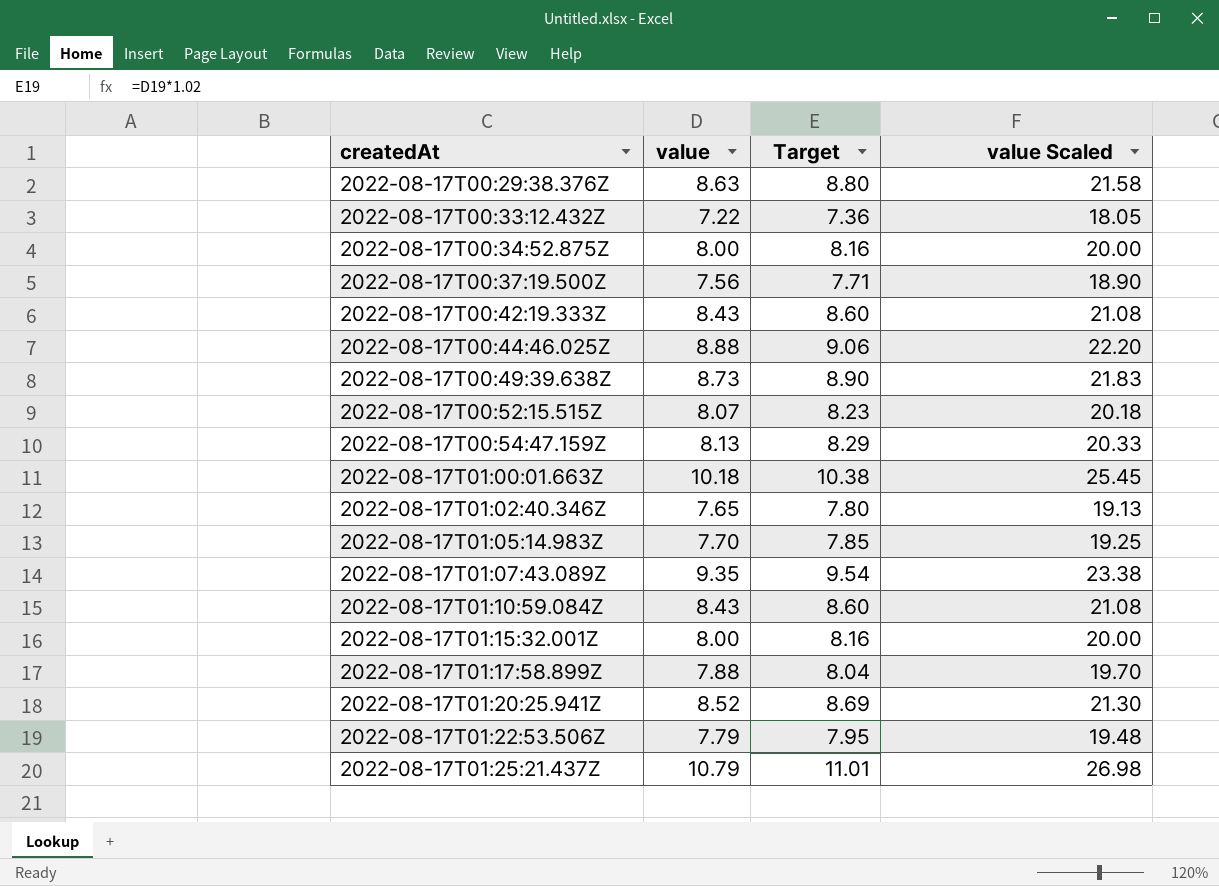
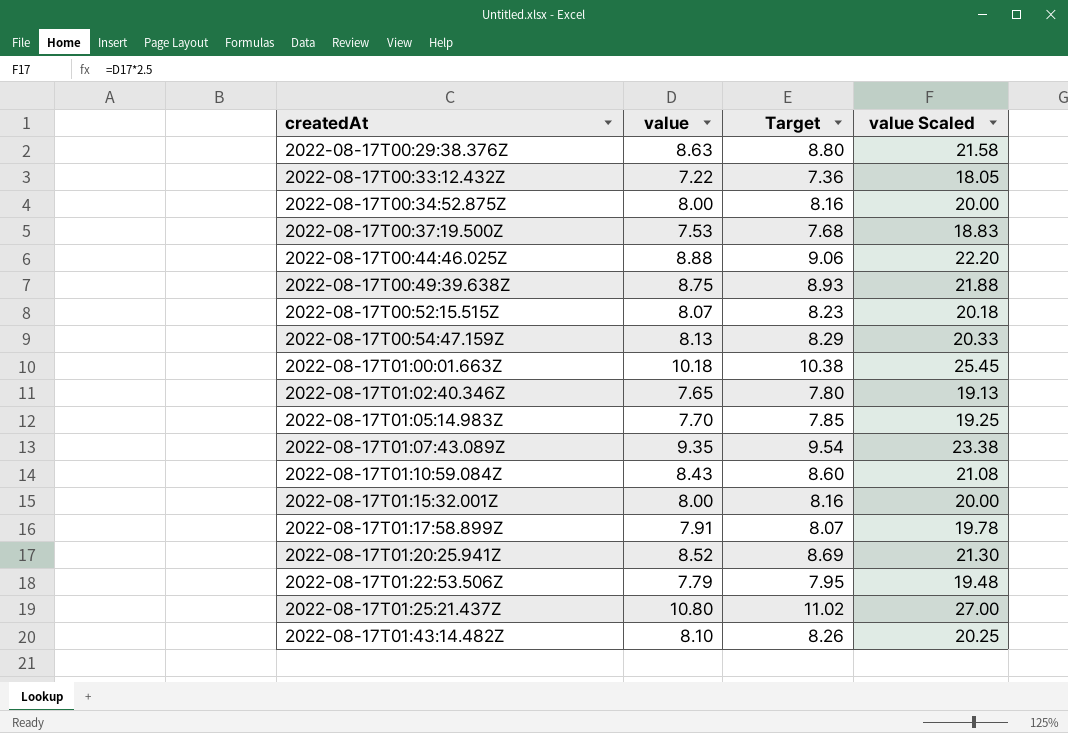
row 2022-08-17T00:42:19.333Z: 8.43 | 8.60 | 21.08 -> none
2022-08-17T00:37:19.500Z | value: 7.56 -> 7.53
2022-08-17T00:37:19.500Z | Target: 7.71 -> 7.68
2022-08-17T00:37:19.500Z | value Scaled: 18.90 -> 18.83
2022-08-17T00:49:39.638Z | value: 8.73 -> 8.75
2022-08-17T00:49:39.638Z | Target: 8.90 -> 8.93
2022-08-17T00:49:39.638Z | value Scaled: 21.83 -> 21.88
2022-08-17T01:17:58.899Z | value: 7.88 -> 7.91
2022-08-17T01:17:58.899Z | Target: 8.04 -> 8.07
2022-08-17T01:17:58.899Z | value Scaled: 19.70 -> 19.78
2022-08-17T01:25:21.437Z | value: 10.79 -> 10.80
2022-08-17T01:25:21.437Z | Target: 11.01 -> 11.02
2022-08-17T01:25:21.437Z | value Scaled: 26.98 -> 27.00
row 2022-08-17T01:43:14.482Z: none -> 8.10 | 8.26 | 20.25

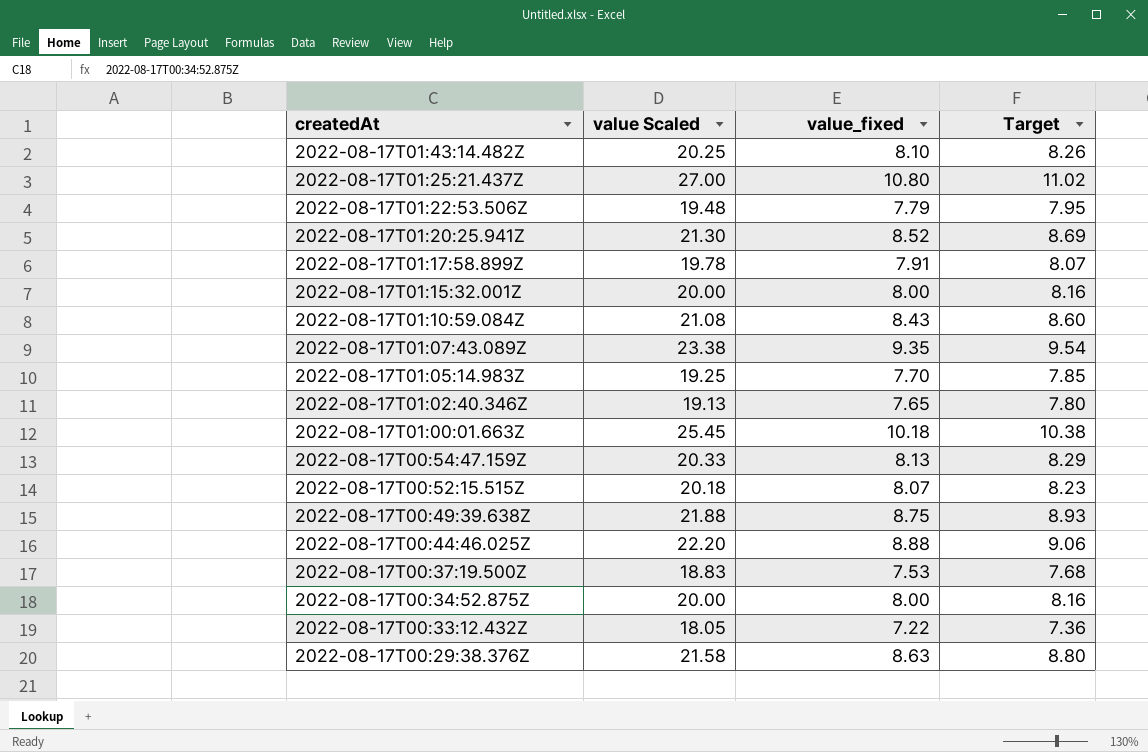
row order: createdAt ascending -> createdAt descending
column value Scaled | position: 4 -> 2
column name: value -> value_fixed

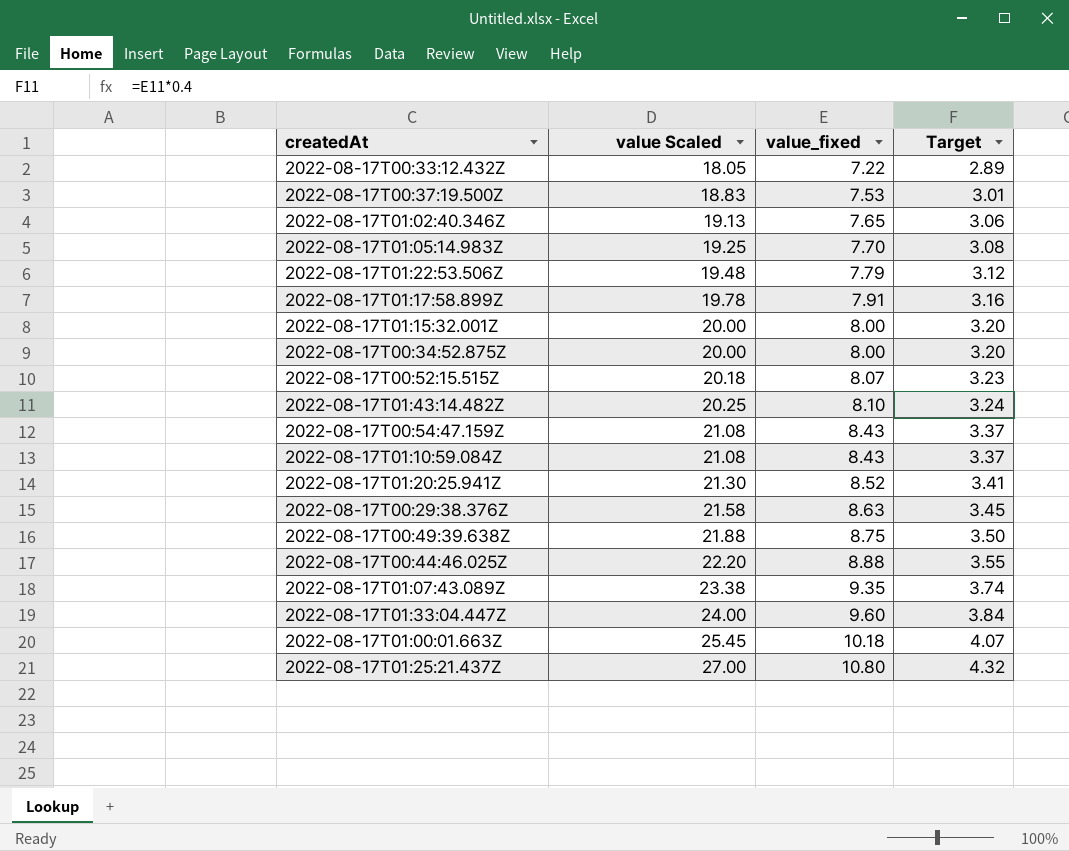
row order: createdAt descending -> value Scaled ascending
column Target | formula: [value_fixed] * 1.02 -> [value_fixed] * 0.4
2022-08-17T00:54:47.159Z | value Scaled: 20.33 -> 21.08
2022-08-17T00:54:47.159Z | value_fixed: 8.13 -> 8.43
row 2022-08-17T01:33:04.447Z: none -> 24.00 | 9.60 | 3.84

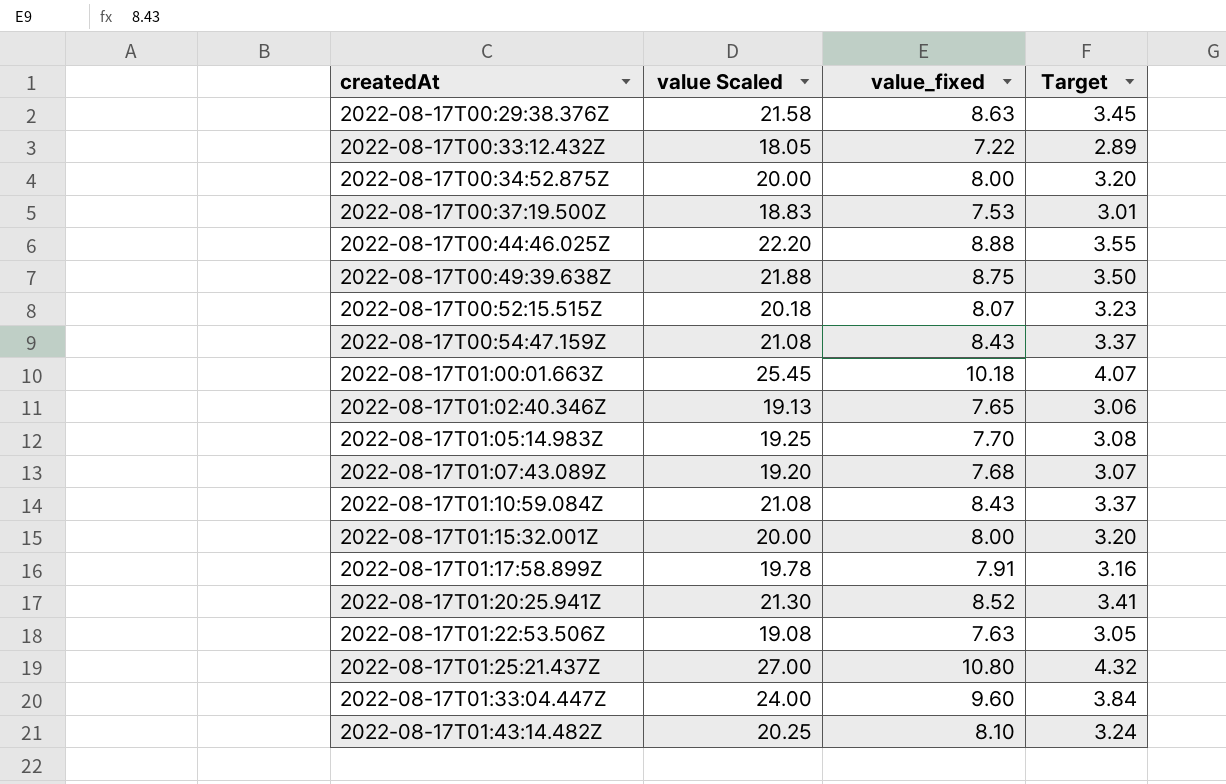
row order: value Scaled ascending -> createdAt ascending
2022-08-17T01:07:43.089Z | value Scaled: 23.38 -> 19.20
2022-08-17T01:07:43.089Z | value_fixed: 9.35 -> 7.68
2022-08-17T01:07:43.089Z | Target: 3.74 -> 3.07
2022-08-17T01:22:53.506Z | value Scaled: 19.48 -> 19.08
2022-08-17T01:22:53.506Z | value_fixed: 7.79 -> 7.63
2022-08-17T01:22:53.506Z | Target: 3.12 -> 3.05

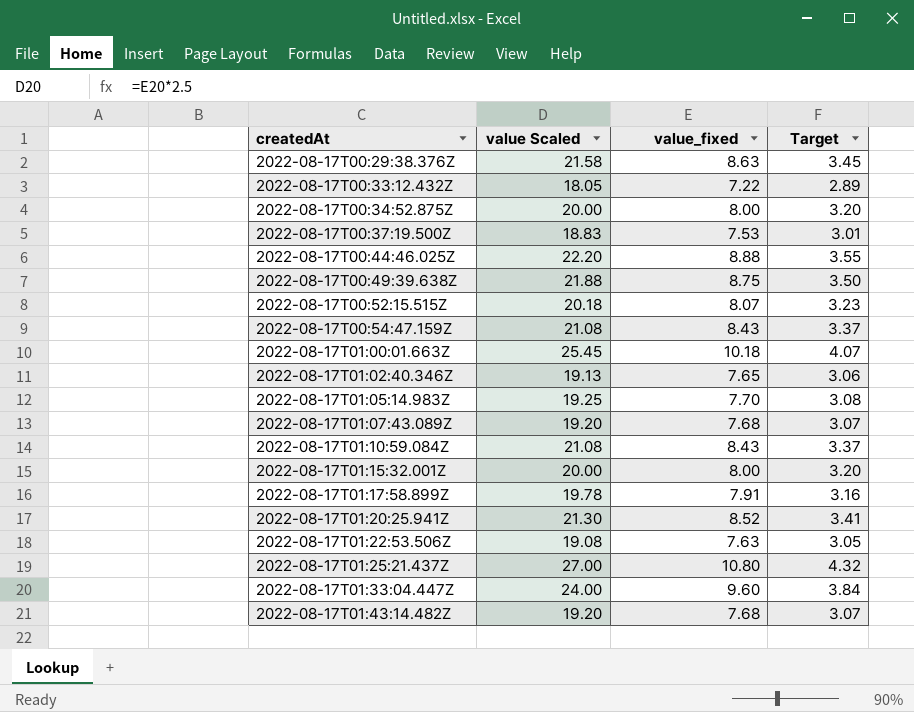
2022-08-17T01:43:14.482Z | value Scaled: 20.25 -> 19.20
2022-08-17T01:43:14.482Z | value_fixed: 8.10 -> 7.68
2022-08-17T01:43:14.482Z | Target: 3.24 -> 3.07

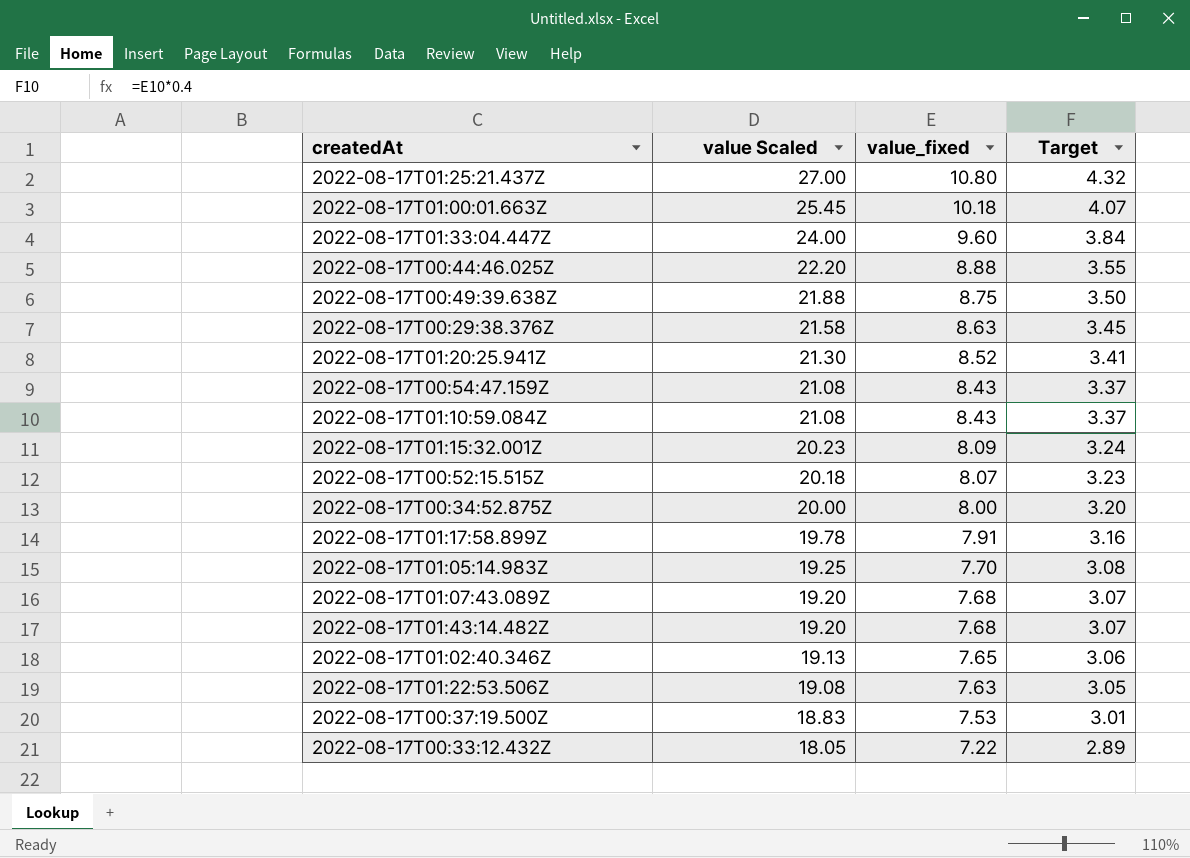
row order: createdAt ascending -> value Scaled descending
2022-08-17T01:15:32.001Z | value Scaled: 20.00 -> 20.23
2022-08-17T01:15:32.001Z | value_fixed: 8.00 -> 8.09
2022-08-17T01:15:32.001Z | Target: 3.20 -> 3.24

